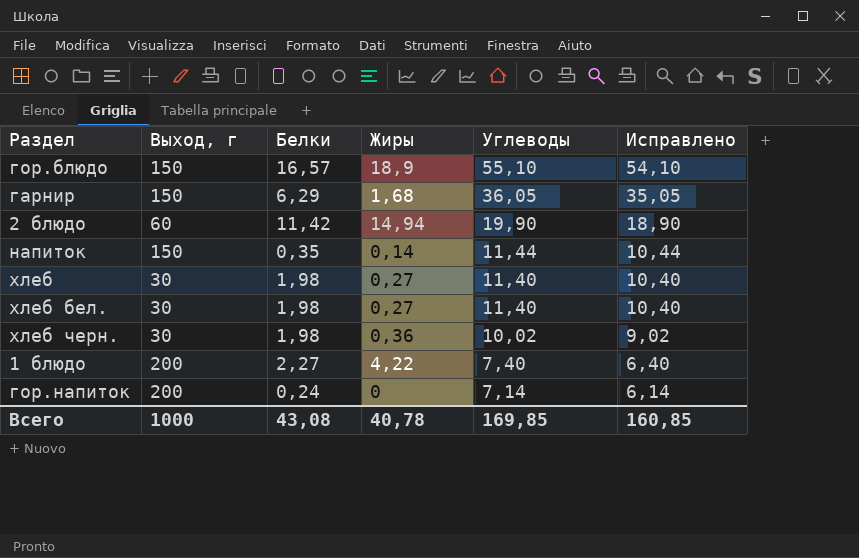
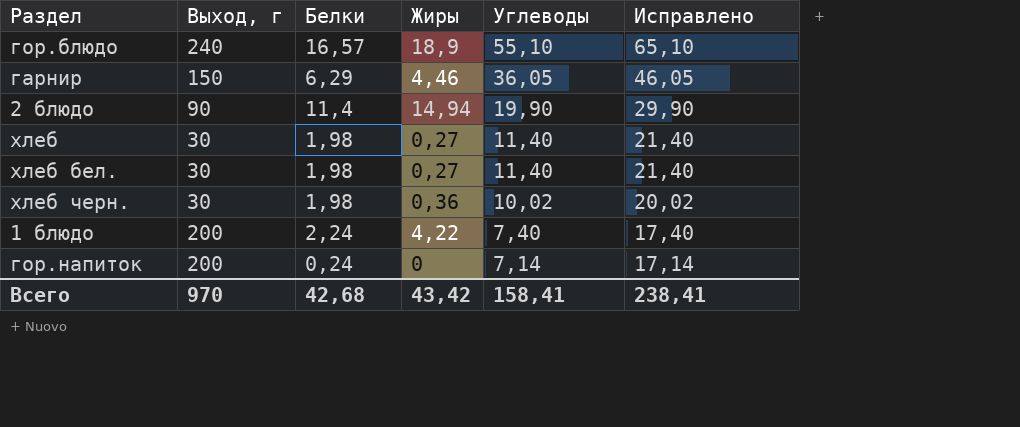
column Исправлено | formula: [Углеводы] - 1 -> [Углеводы] + 10
row напиток: 150 | 0,35 | 0,14 | 11,44 | 10,44 -> none
гор.блюдо | Выход, г: 150 -> 240
гарнир | Жиры: 1,68 -> 4,46
2 блюдо | Выход, г: 60 -> 90
2 блюдо | Белки: 11,42 -> 11,4
1 блюдо | Белки: 2,27 -> 2,24
Всего | Выход, г: 1000 -> 970
Всего | Белки: 43,08 -> 42,68
Всего | Жиры: 40,78 -> 43,42
Всего | Углеводы: 169,85 -> 158,41
Всего | Исправлено: 160,85 -> 238,41

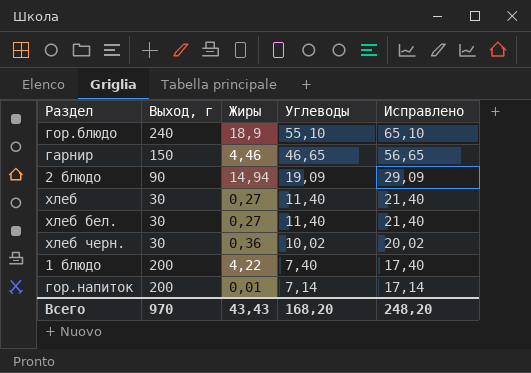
column Белки | position: 3 -> none
гарнир | Углеводы: 36,05 -> 46,65
гарнир | Исправлено: 46,05 -> 56,65
2 блюдо | Углеводы: 19,90 -> 19,09
2 блюдо | Исправлено: 29,90 -> 29,09
гор.напиток | Жиры: 0 -> 0,01
Всего | Жиры: 43,42 -> 43,43
Всего | Углеводы: 158,41 -> 168,20
Всего | Исправлено: 238,41 -> 248,20

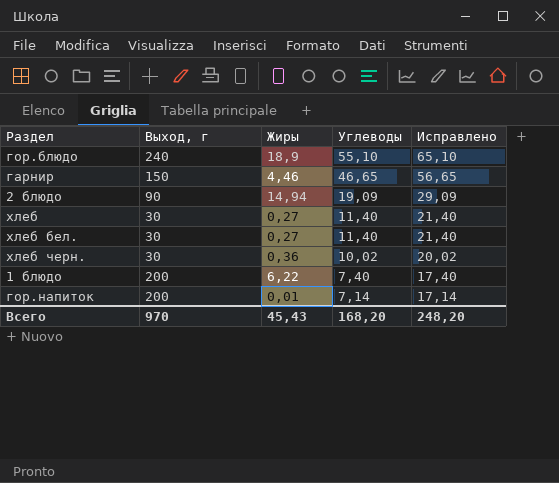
1 блюдо | Жиры: 4,22 -> 6,22
Всего | Жиры: 43,43 -> 45,43

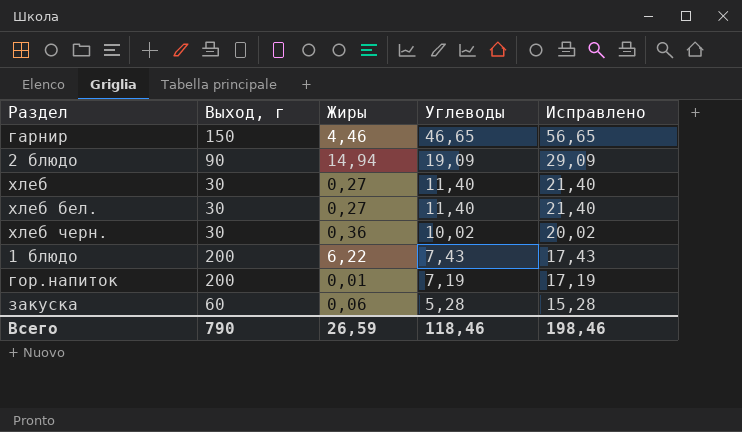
row гор.блюдо: 240 | 18,9 | 55,10 | 65,10 -> none
1 блюдо | Углеводы: 7,40 -> 7,43
1 блюдо | Исправлено: 17,40 -> 17,43
гор.напиток | Углеводы: 7,14 -> 7,19
гор.напиток | Исправлено: 17,14 -> 17,19
row закуска: none -> 60 | 0,06 | 5,28 | 15,28
Всего | Выход, г: 970 -> 790
Всего | Жиры: 45,43 -> 26,59
Всего | Углеводы: 168,20 -> 118,46
Всего | Исправлено: 248,20 -> 198,46

